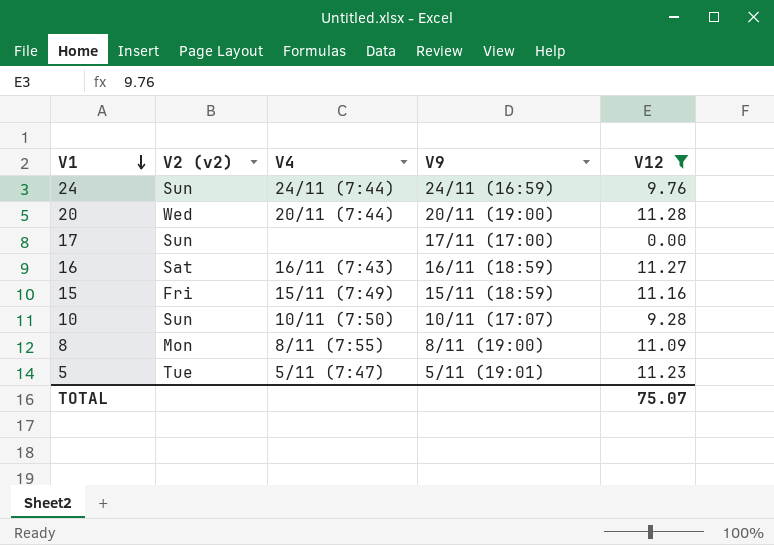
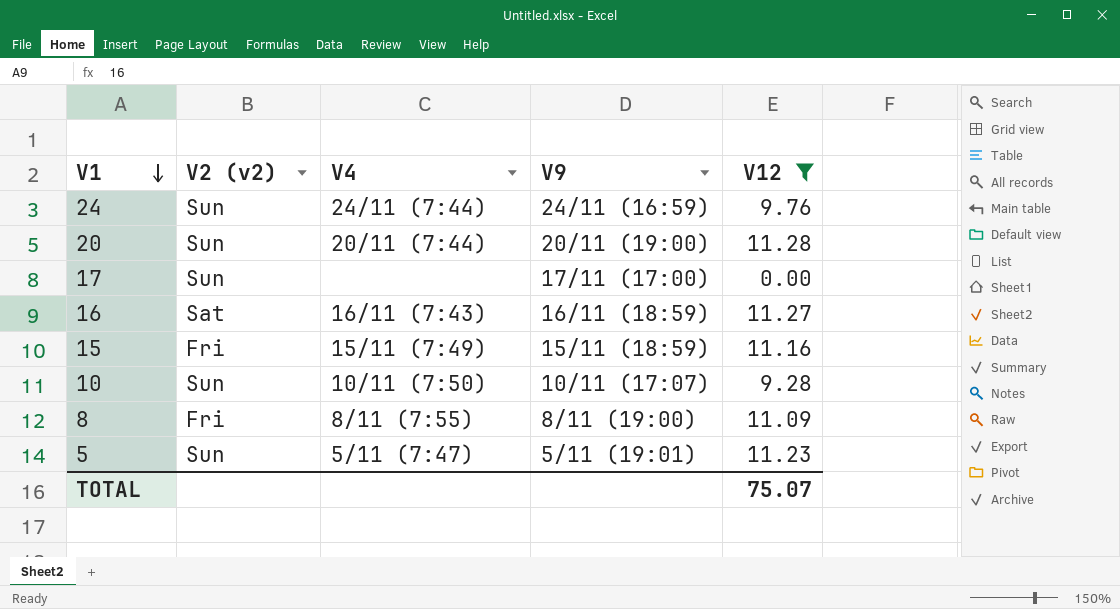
20 | V2 (v2): Wed -> Sun
8 | V2 (v2): Mon -> Fri
5 | V2 (v2): Tue -> Sun

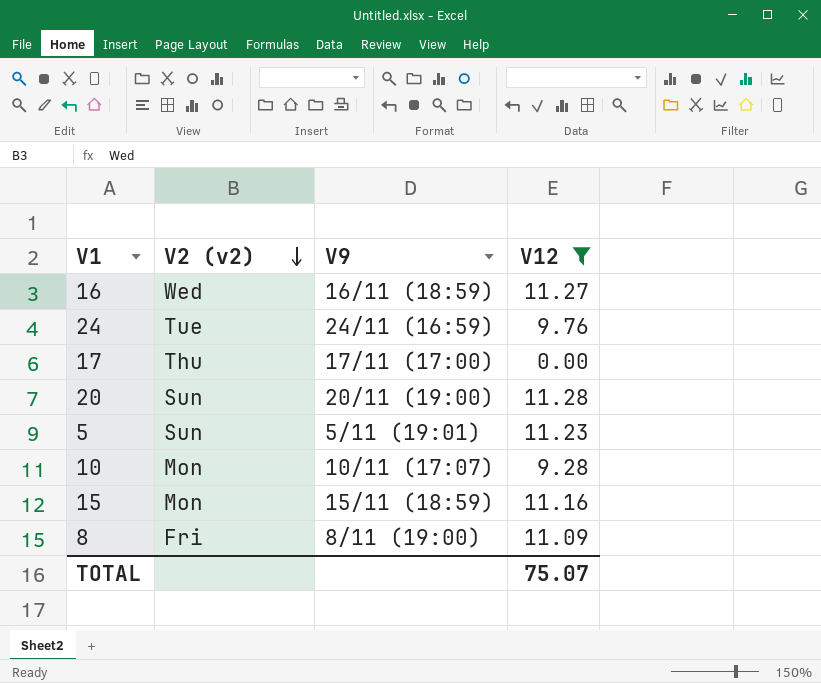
row order: V1 descending -> V2 (v2) descending
column V4 | position: 3 -> none
16 | V2 (v2): Sat -> Wed
24 | V2 (v2): Sun -> Tue
17 | V2 (v2): Sun -> Thu
10 | V2 (v2): Sun -> Mon
15 | V2 (v2): Fri -> Mon

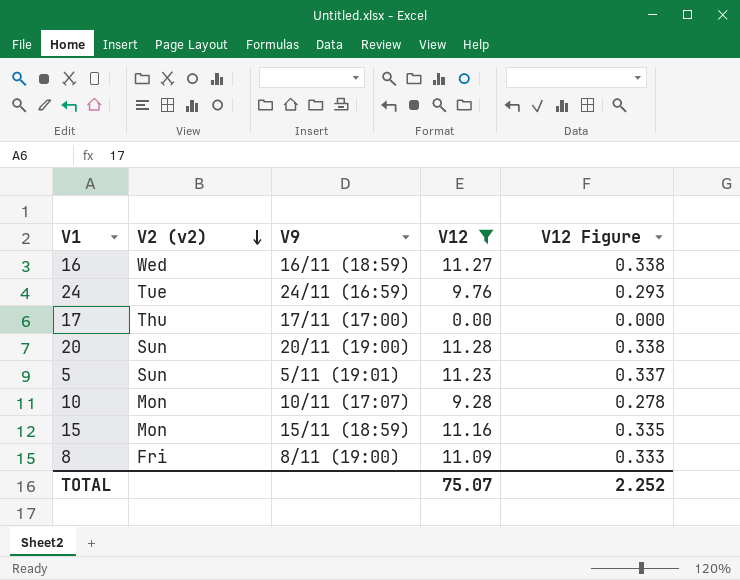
column V12 Figure | formula: none -> [V12] * 0.03

